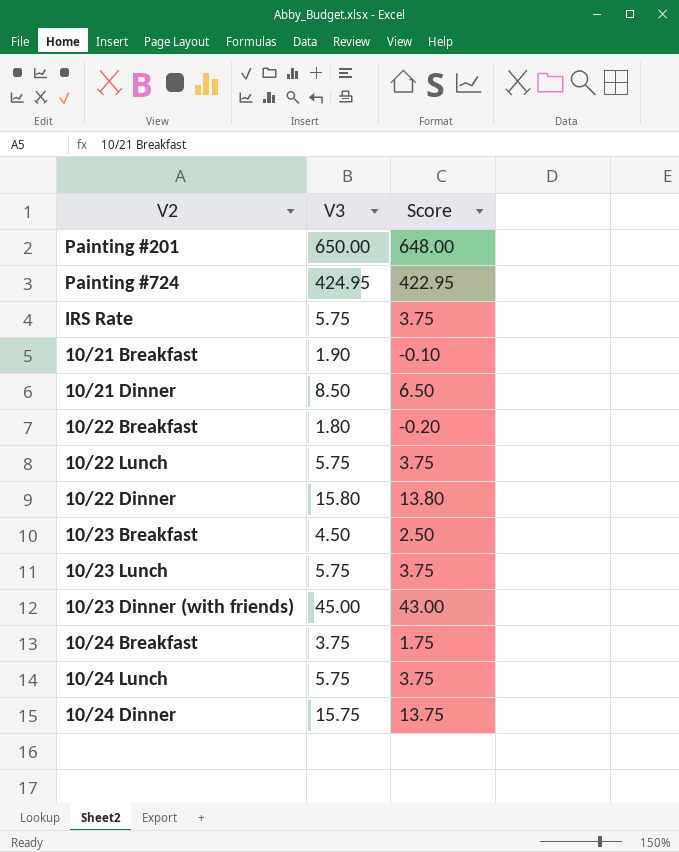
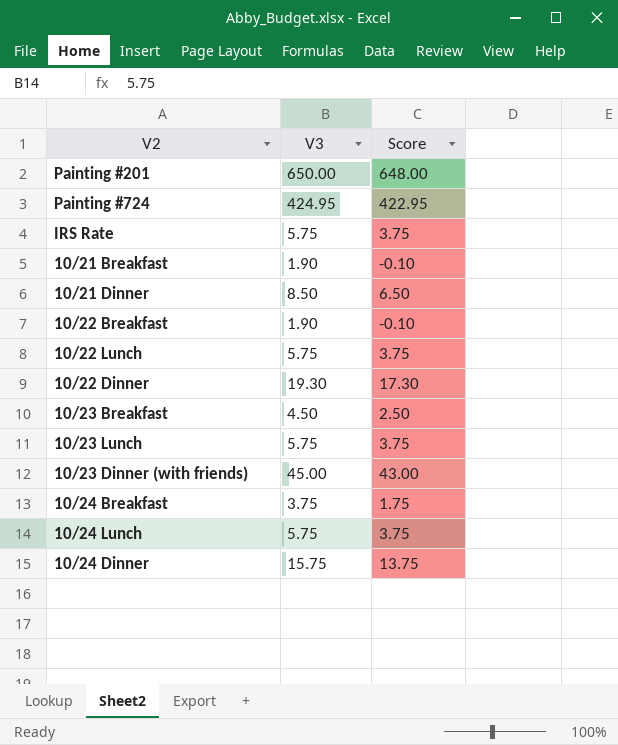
10/22 Breakfast | V3: 1.80 -> 1.90
10/22 Breakfast | Score: -0.20 -> -0.10
10/22 Dinner | V3: 15.80 -> 19.30
10/22 Dinner | Score: 13.80 -> 17.30

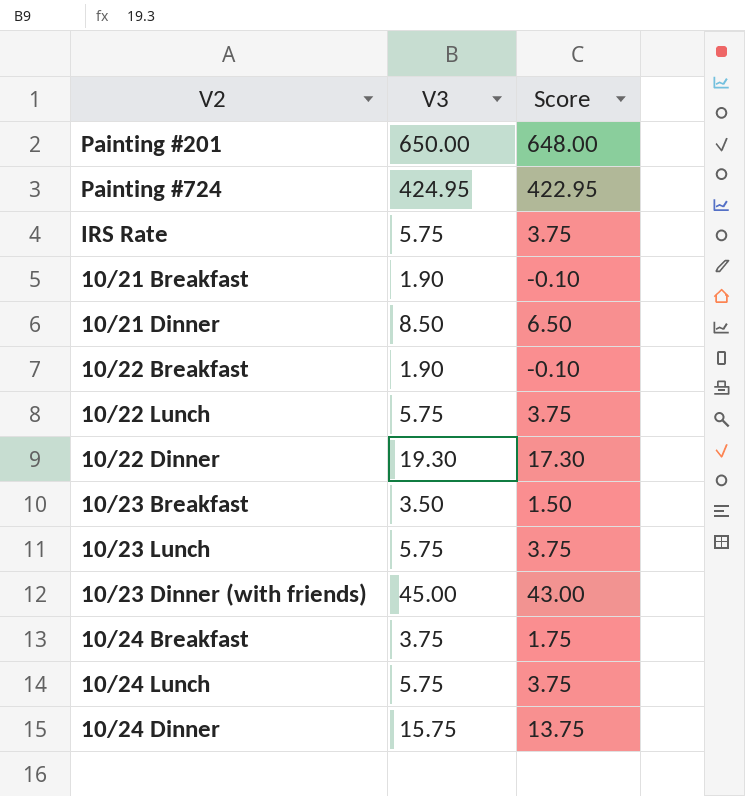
10/23 Breakfast | V3: 4.50 -> 3.50
10/23 Breakfast | Score: 2.50 -> 1.50

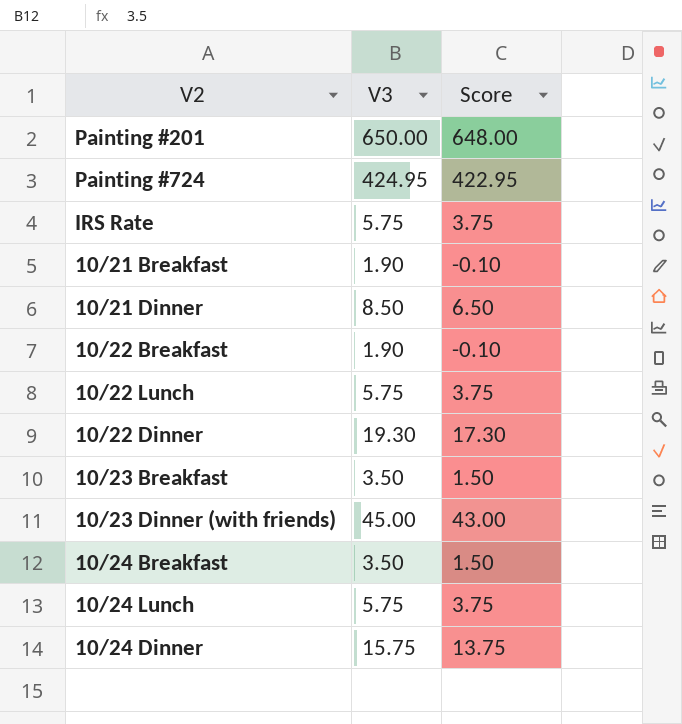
row 10/23 Lunch: 5.75 | 3.75 -> none
10/24 Breakfast | V3: 3.75 -> 3.50
10/24 Breakfast | Score: 1.75 -> 1.50

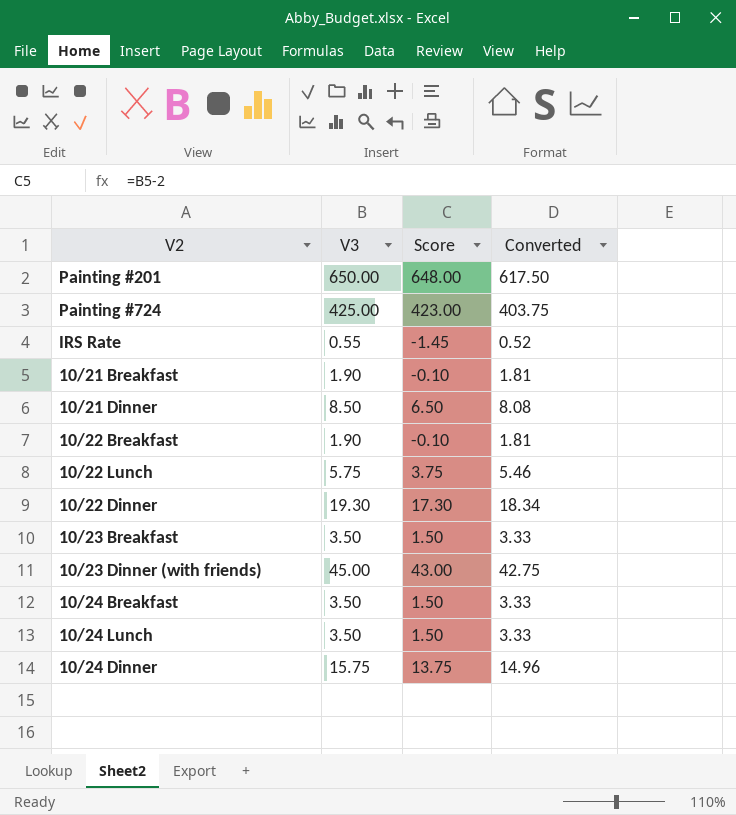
column Converted | formula: none -> [V3] * 0.95
Painting #724 | V3: 424.95 -> 425.00
Painting #724 | Score: 422.95 -> 423.00
IRS Rate | V3: 5.75 -> 0.55
IRS Rate | Score: 3.75 -> -1.45
10/24 Lunch | V3: 5.75 -> 3.50
10/24 Lunch | Score: 3.75 -> 1.50

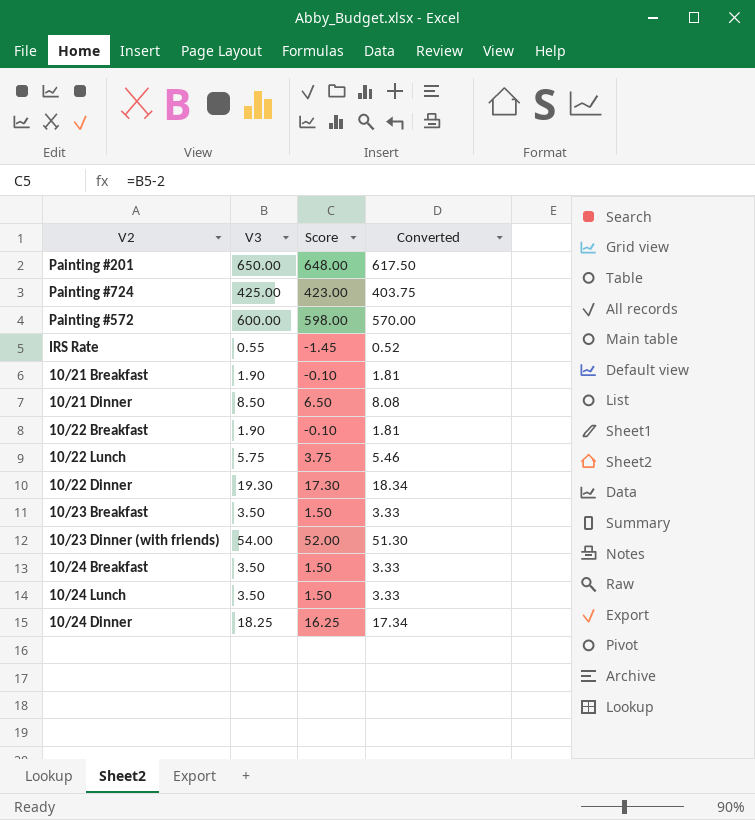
row Painting #572: none -> 600.00 | 598.00 | 570.00
10/23 Dinner (with friends) | V3: 45.00 -> 54.00
10/23 Dinner (with friends) | Score: 43.00 -> 52.00
10/23 Dinner (with friends) | Converted: 42.75 -> 51.30
10/24 Dinner | V3: 15.75 -> 18.25
10/24 Dinner | Score: 13.75 -> 16.25
10/24 Dinner | Converted: 14.96 -> 17.34

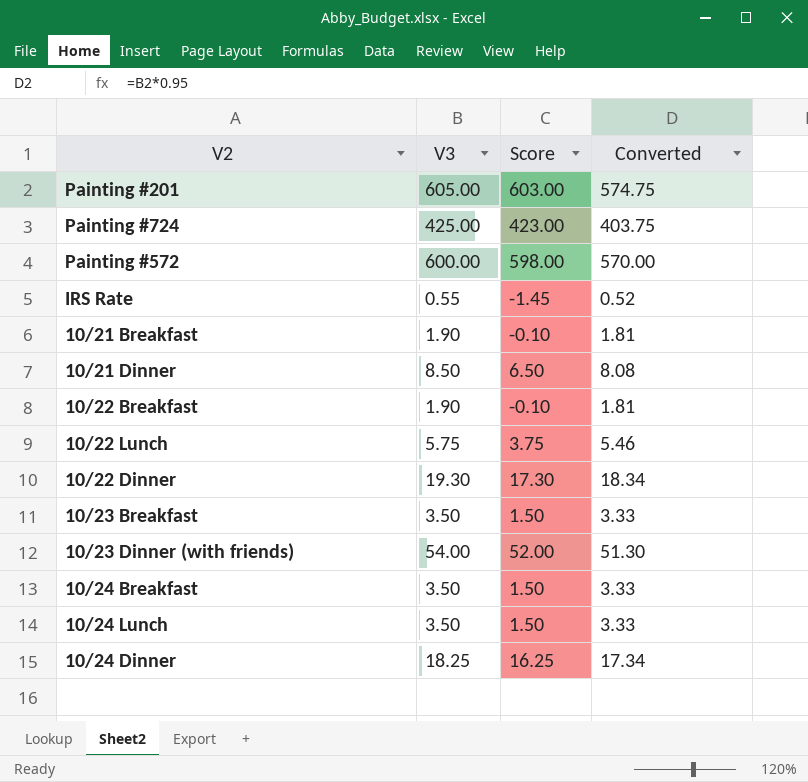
Painting #201 | V3: 650.00 -> 605.00
Painting #201 | Score: 648.00 -> 603.00
Painting #201 | Converted: 617.50 -> 574.75

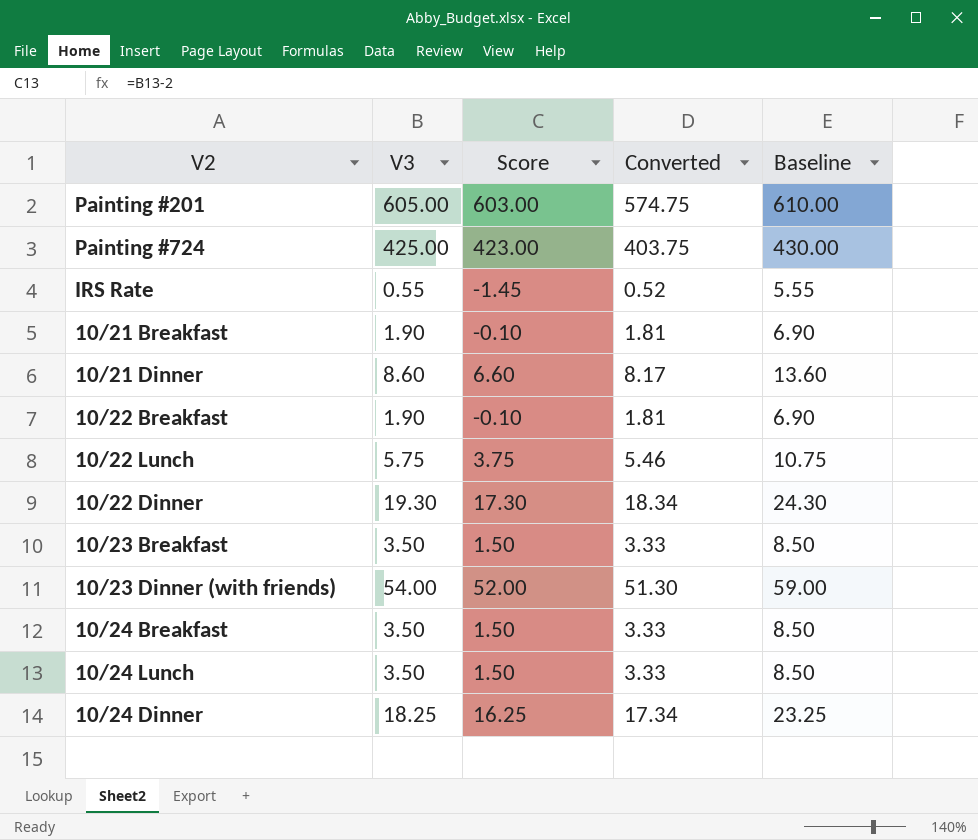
column Baseline | formula: none -> [V3] + 5
row Painting #572: 600.00 | 598.00 | 570.00 -> none
10/21 Dinner | V3: 8.50 -> 8.60
10/21 Dinner | Score: 6.50 -> 6.60
10/21 Dinner | Converted: 8.08 -> 8.17

